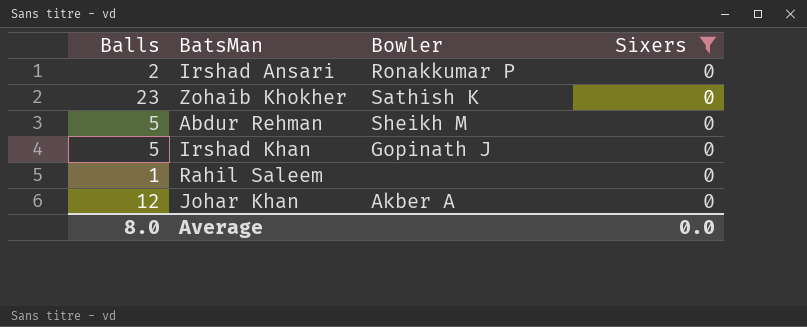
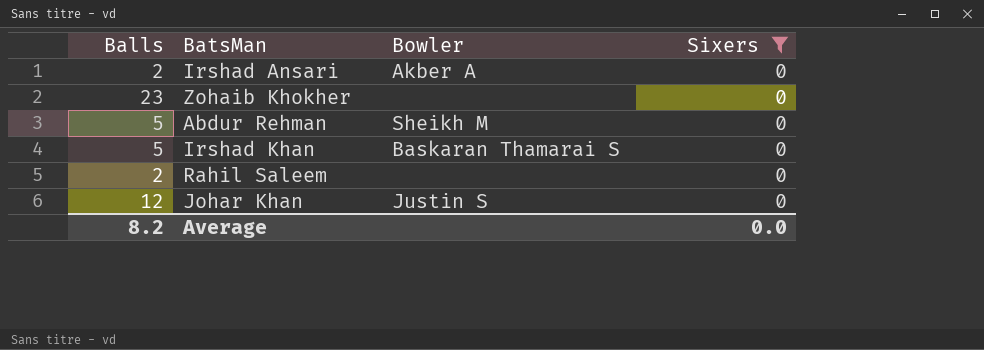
Irshad Ansari | Bowler: Ronakkumar P -> Akber A
Zohaib Khokher | Bowler: Sathish K -> none
Irshad Khan | Bowler: Gopinath J -> Baskaran Thamarai S
Rahil Saleem | Balls: 1 -> 2
Johar Khan | Bowler: Akber A -> Justin S
Average | Balls: 8.0 -> 8.2

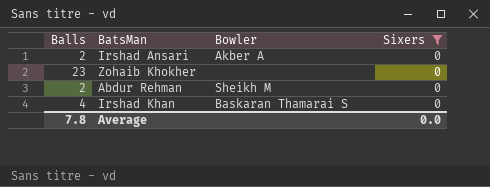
row Rahil Saleem: 2 | none | 0 -> none
row Johar Khan: 12 | Justin S | 0 -> none
Abdur Rehman | Balls: 5 -> 2
Irshad Khan | Balls: 5 -> 4
Average | Balls: 8.2 -> 7.8

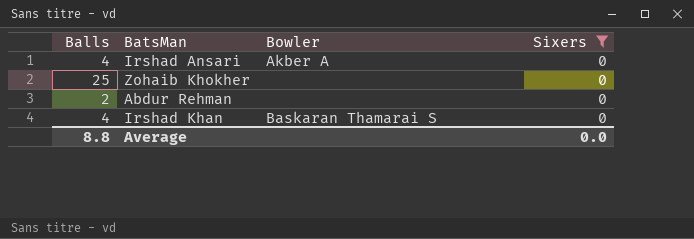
Irshad Ansari | Balls: 2 -> 4
Zohaib Khokher | Balls: 23 -> 25
Abdur Rehman | Bowler: Sheikh M -> none
Average | Balls: 7.8 -> 8.8

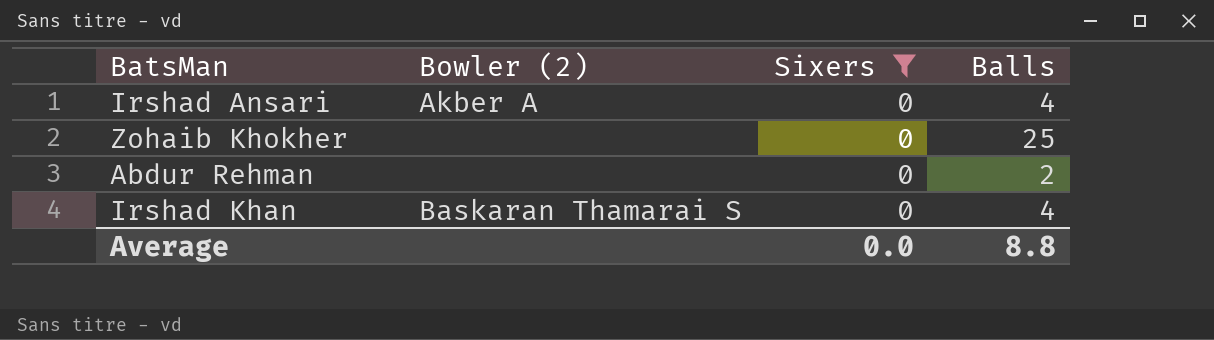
column name: Bowler -> Bowler (2)
column Balls | position: 1 -> 4

